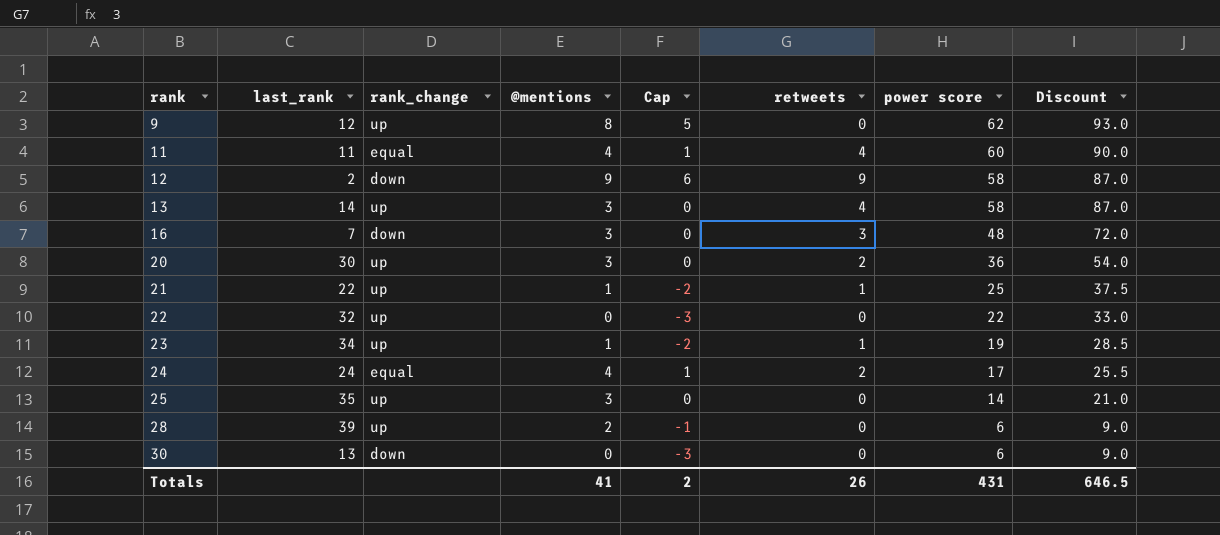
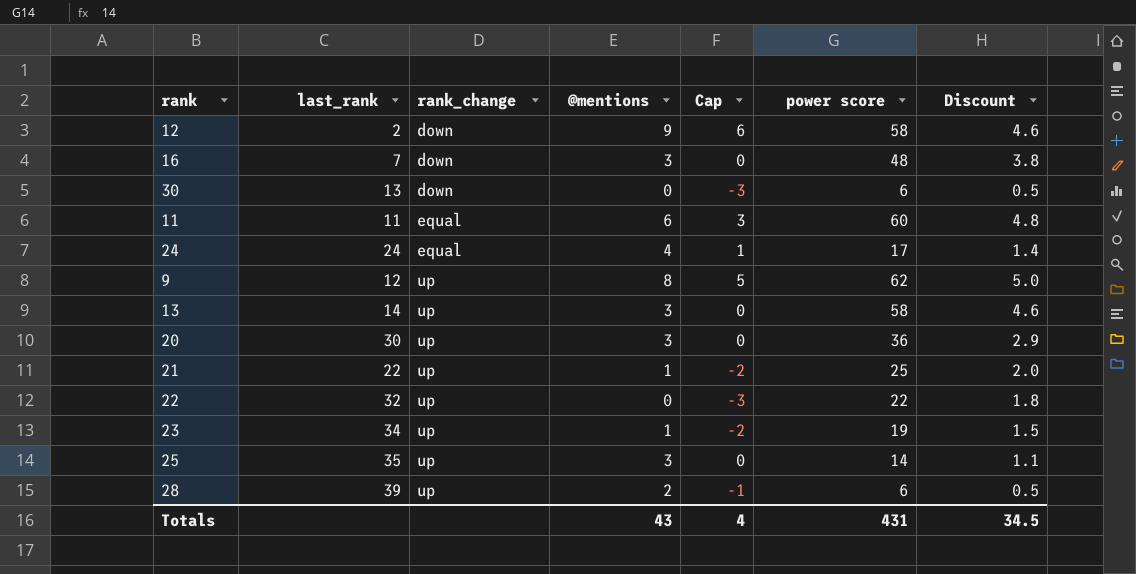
row order: rank ascending -> rank_change ascending
column retweets | position: 6 -> none
column Discount | formula: [power score] * 1.5 -> [power score] * 0.08
11 | @mentions: 4 -> 6
11 | Cap: 1 -> 3
Totals | @mentions: 41 -> 43
Totals | Cap: 2 -> 4
Totals | Discount: 646.5 -> 34.5

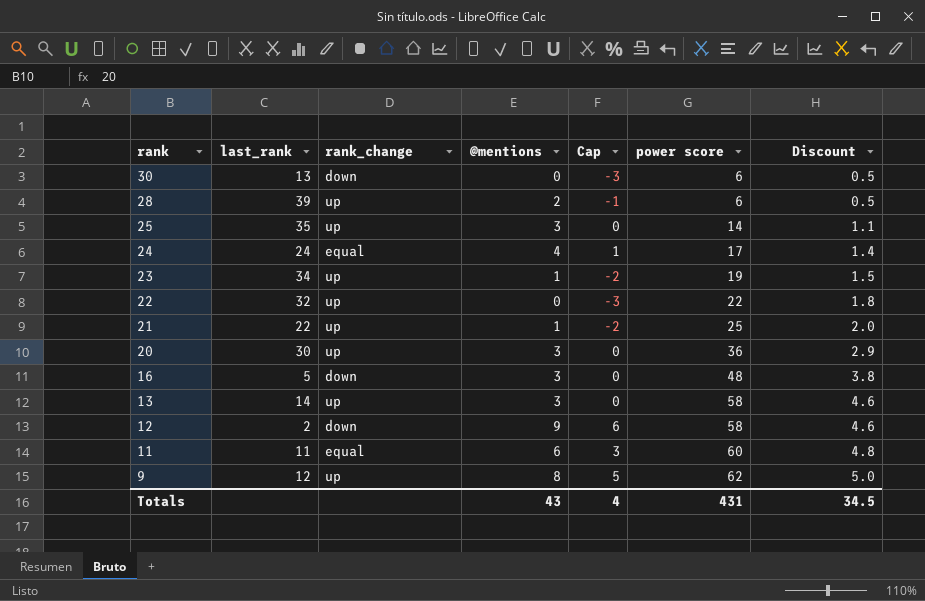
row order: rank_change ascending -> rank descending
16 | last_rank: 7 -> 5

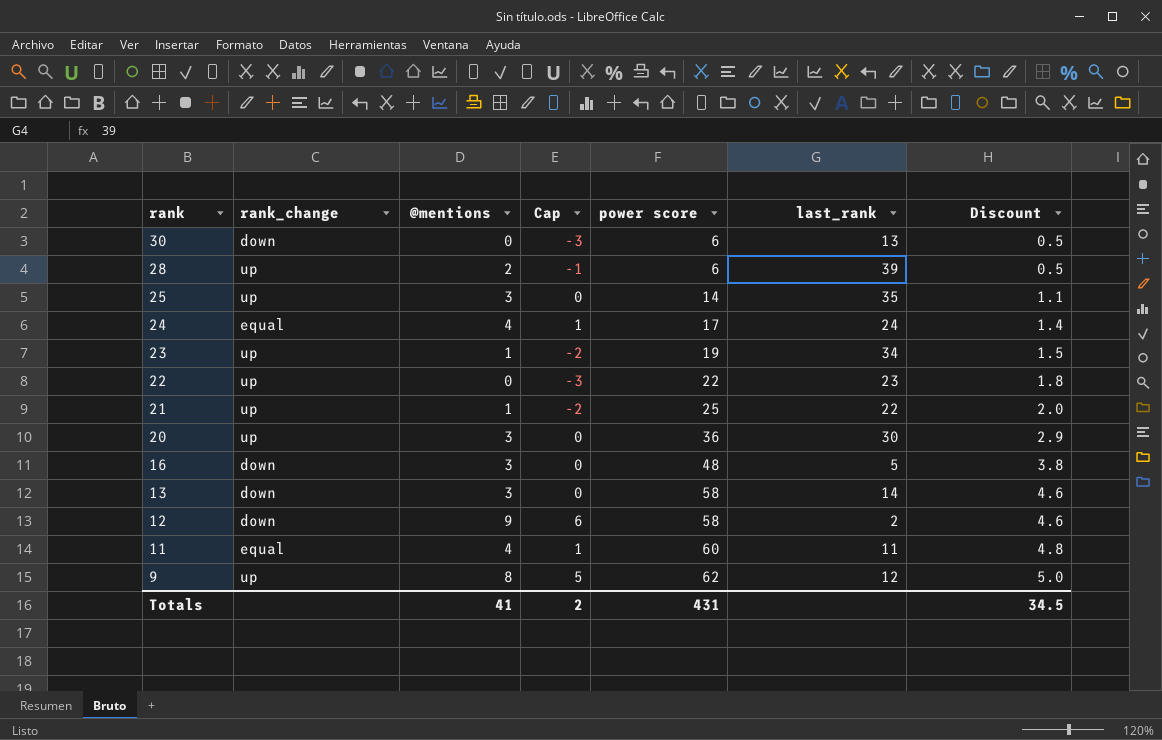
column last_rank | position: 2 -> 6
22 | last_rank: 32 -> 23
13 | rank_change: up -> down
11 | @mentions: 6 -> 4
11 | Cap: 3 -> 1
Totals | @mentions: 43 -> 41
Totals | Cap: 4 -> 2

